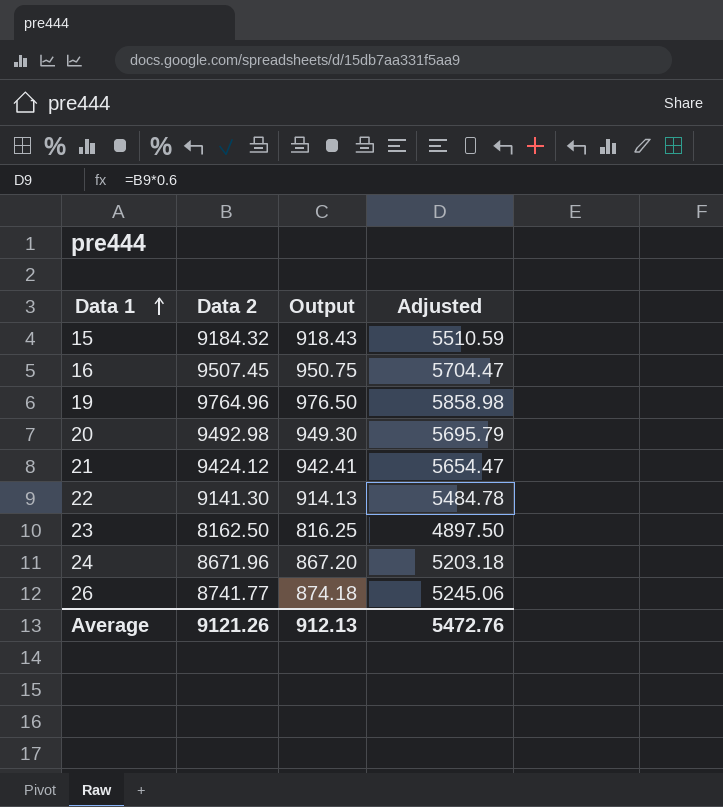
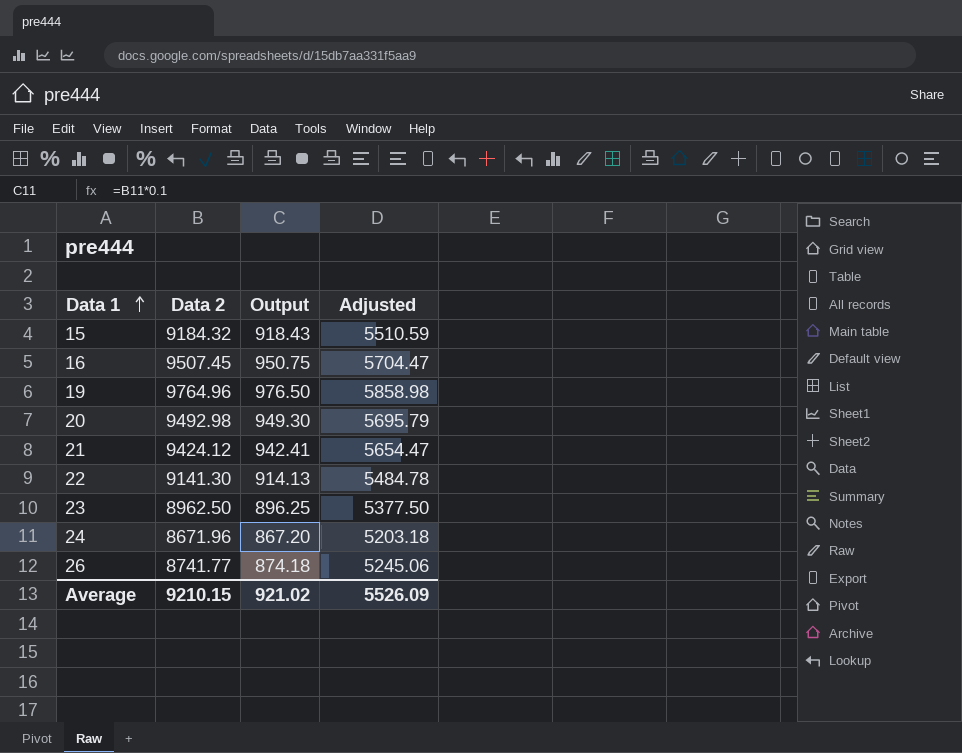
23 | Data 2: 8162.50 -> 8962.50
23 | Output: 816.25 -> 896.25
23 | Adjusted: 4897.50 -> 5377.50
Average | Data 2: 9121.26 -> 9210.15
Average | Output: 912.13 -> 921.02
Average | Adjusted: 5472.76 -> 5526.09

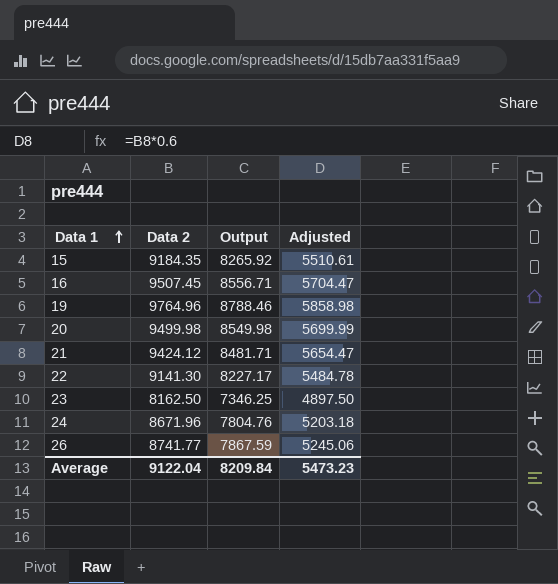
column Output | formula: [Data 2] * 0.1 -> [Data 2] * 0.9
15 | Data 2: 9184.32 -> 9184.35
15 | Adjusted: 5510.59 -> 5510.61
20 | Data 2: 9492.98 -> 9499.98
20 | Adjusted: 5695.79 -> 5699.99
23 | Data 2: 8962.50 -> 8162.50
23 | Adjusted: 5377.50 -> 4897.50
Average | Data 2: 9210.15 -> 9122.04
Average | Output: 921.02 -> 8209.84
Average | Adjusted: 5526.09 -> 5473.23

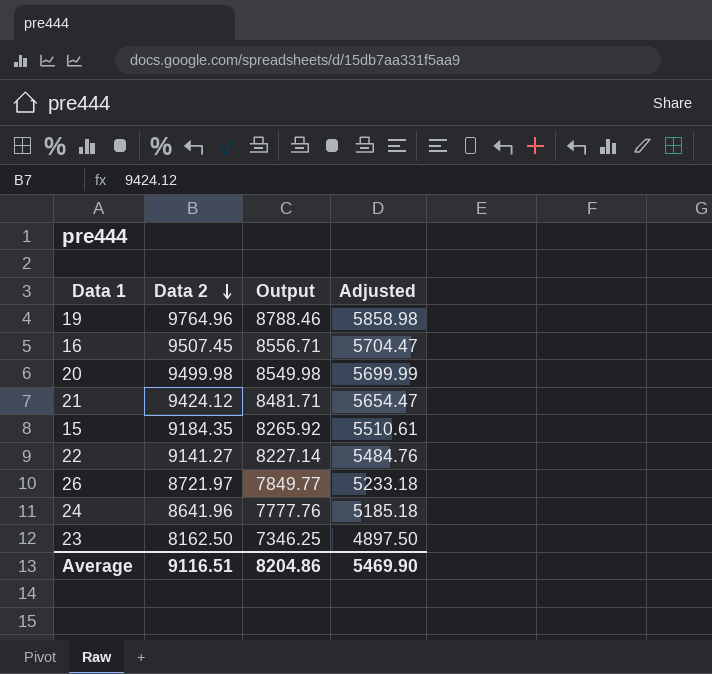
row order: Data 1 ascending -> Data 2 descending
22 | Data 2: 9141.30 -> 9141.27
22 | Output: 8227.17 -> 8227.14
22 | Adjusted: 5484.78 -> 5484.76
26 | Data 2: 8741.77 -> 8721.97
26 | Output: 7867.59 -> 7849.77
26 | Adjusted: 5245.06 -> 5233.18
24 | Data 2: 8671.96 -> 8641.96
24 | Output: 7804.76 -> 7777.76
24 | Adjusted: 5203.18 -> 5185.18
Average | Data 2: 9122.04 -> 9116.51
Average | Output: 8209.84 -> 8204.86
Average | Adjusted: 5473.23 -> 5469.90

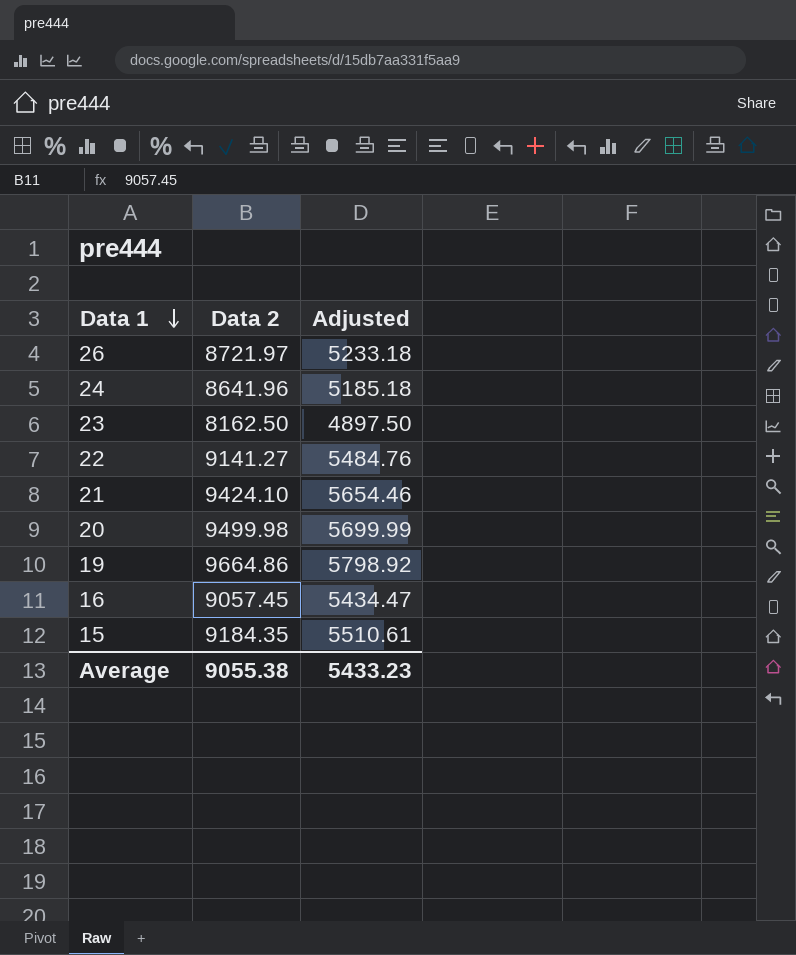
row order: Data 2 descending -> Data 1 descending
column Output | formula: [Data 2] * 0.9 -> none
21 | Data 2: 9424.12 -> 9424.10
21 | Adjusted: 5654.47 -> 5654.46
19 | Data 2: 9764.96 -> 9664.86
19 | Adjusted: 5858.98 -> 5798.92
16 | Data 2: 9507.45 -> 9057.45
16 | Adjusted: 5704.47 -> 5434.47
Average | Data 2: 9116.51 -> 9055.38
Average | Adjusted: 5469.90 -> 5433.23

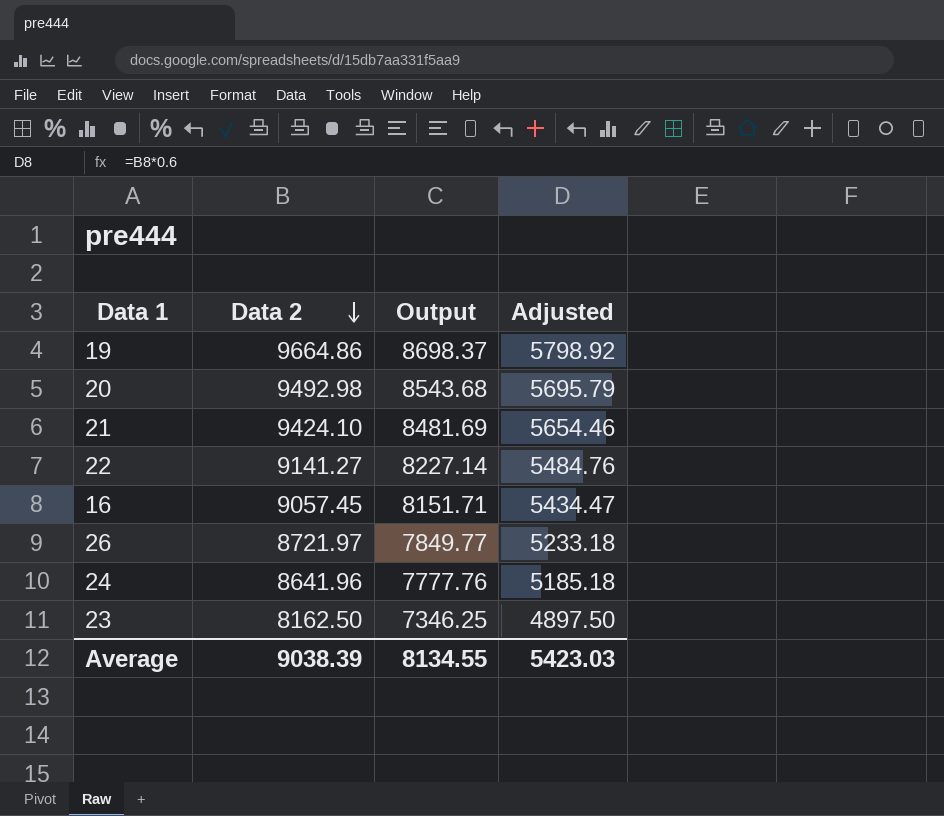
row order: Data 1 descending -> Data 2 descending
column Output | formula: none -> [Data 2] * 0.9
row 15: 9184.35 | 5510.61 -> none
20 | Data 2: 9499.98 -> 9492.98
20 | Adjusted: 5699.99 -> 5695.79
Average | Data 2: 9055.38 -> 9038.39
Average | Adjusted: 5433.23 -> 5423.03

